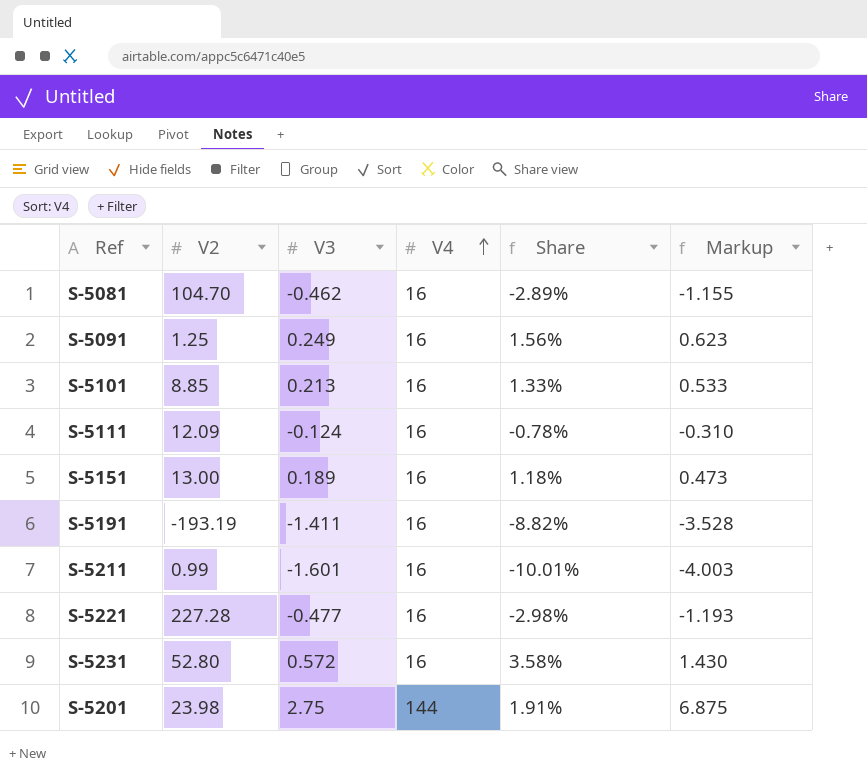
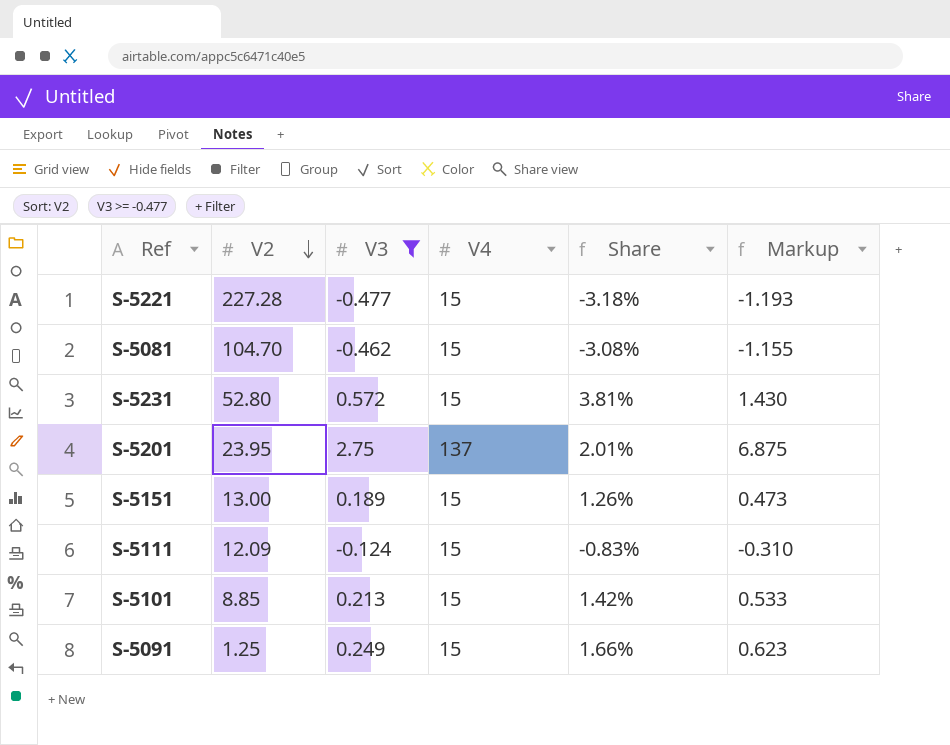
filter: none -> V3 >= -0.477
row order: V4 ascending -> V2 descending
S-5221 | V4: 16 -> 15
S-5221 | Share: -2.98% -> -3.18%
S-5081 | V4: 16 -> 15
S-5081 | Share: -2.89% -> -3.08%
S-5231 | V4: 16 -> 15
S-5231 | Share: 3.58% -> 3.81%
S-5201 | V2: 23.98 -> 23.95
S-5201 | V4: 144 -> 137
S-5201 | Share: 1.91% -> 2.01%
S-5151 | V4: 16 -> 15
S-5151 | Share: 1.18% -> 1.26%
S-5111 | V4: 16 -> 15
S-5111 | Share: -0.78% -> -0.83%
S-5101 | V4: 16 -> 15
S-5101 | Share: 1.33% -> 1.42%
S-5091 | V4: 16 -> 15
S-5091 | Share: 1.56% -> 1.66%

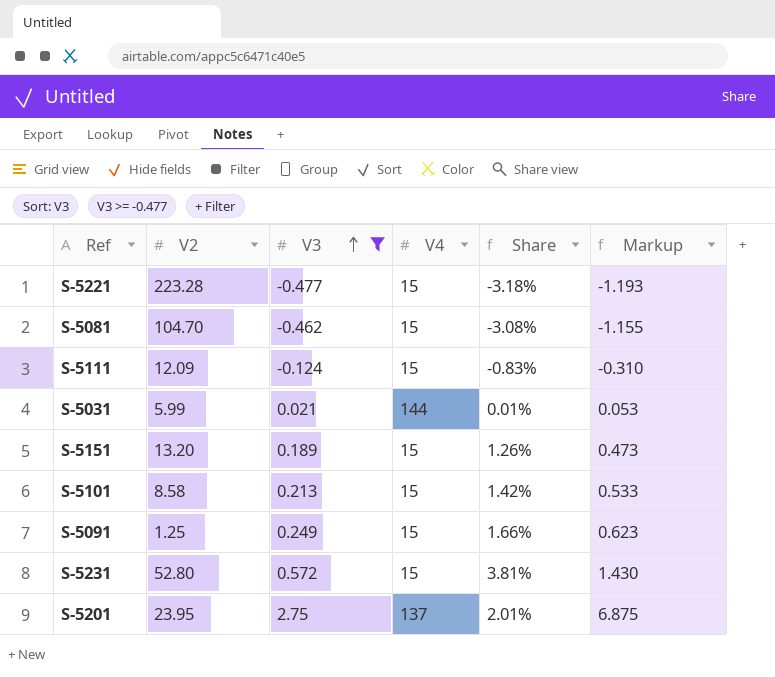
row order: V2 descending -> V3 ascending
S-5221 | V2: 227.28 -> 223.28
row S-5031: none -> 5.99 | 0.021 | 144 | 0.01% | 0.053
S-5151 | V2: 13.00 -> 13.20
S-5101 | V2: 8.85 -> 8.58

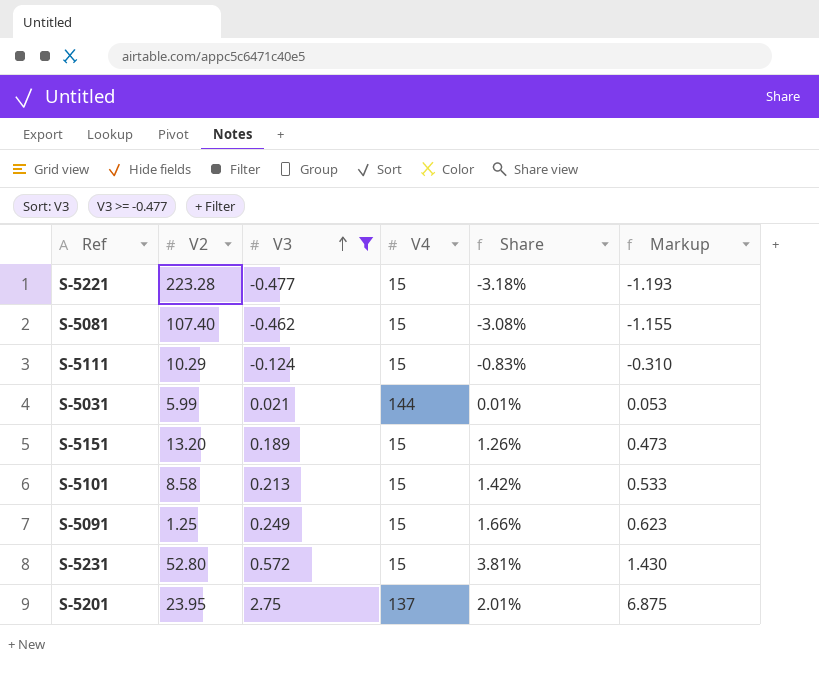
S-5081 | V2: 104.70 -> 107.40
S-5111 | V2: 12.09 -> 10.29

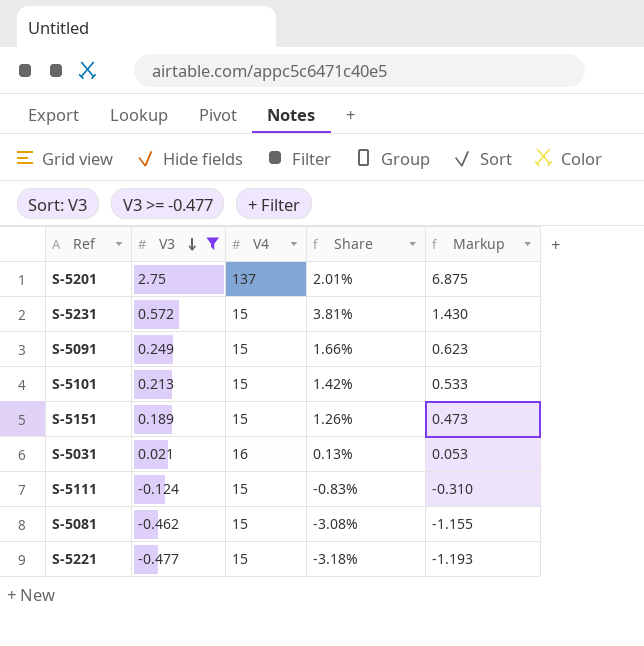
row order: V3 ascending -> V3 descending
column V2 | position: 2 -> none
S-5031 | V4: 144 -> 16
S-5031 | Share: 0.01% -> 0.13%

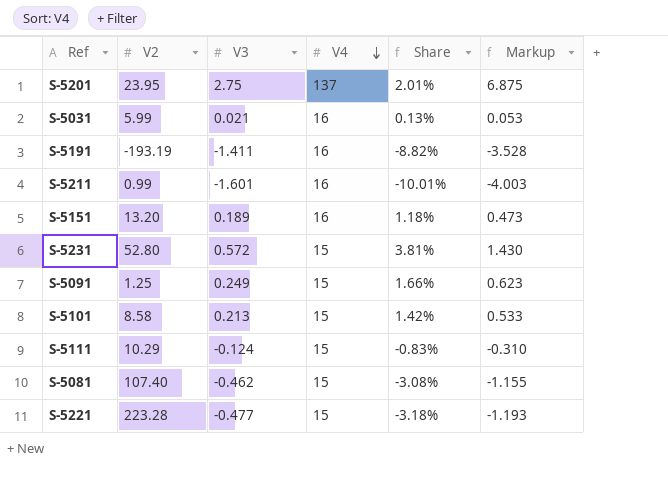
filter: V3 >= -0.477 -> none
row order: V3 descending -> V4 descending
column V2 | position: none -> 2
S-5151 | V4: 15 -> 16
S-5151 | Share: 1.26% -> 1.18%

